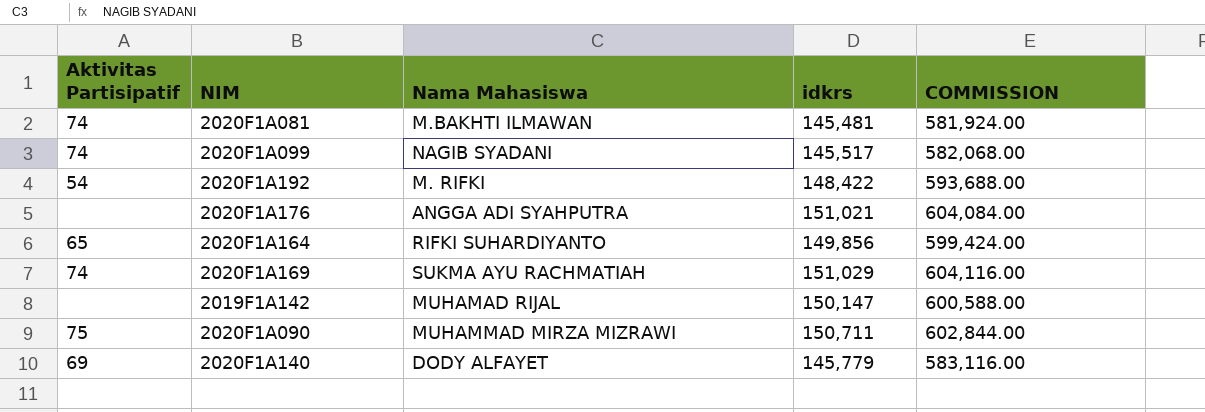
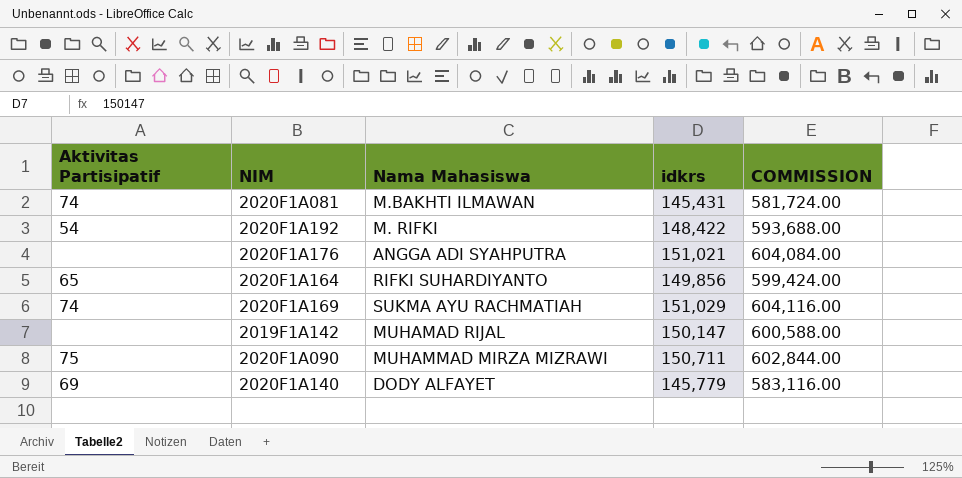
row 2020F1A099: 74 | NAGIB SYADANI | 145,517 | 582,068.00 -> none
2020F1A081 | idkrs: 145,481 -> 145,431
2020F1A081 | COMMISSION: 581,924.00 -> 581,724.00

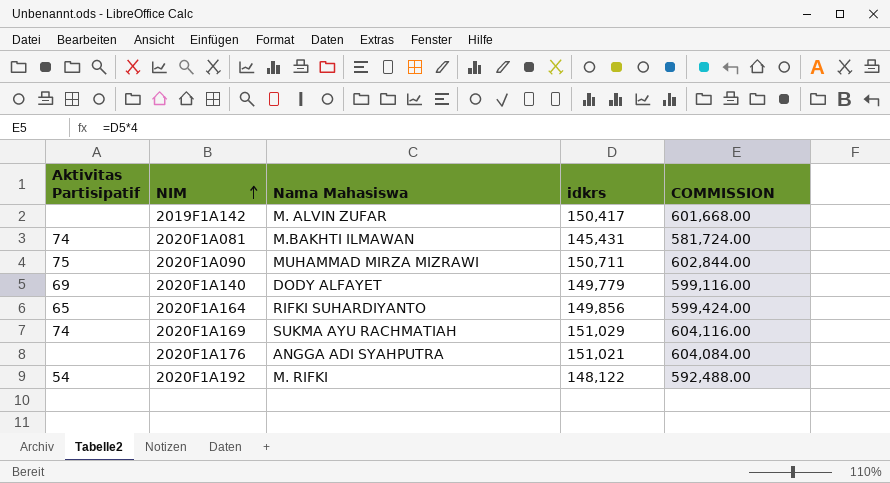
row order: none -> NIM ascending
2019F1A142 | Nama Mahasiswa: MUHAMAD RIJAL -> M. ALVIN ZUFAR
2019F1A142 | idkrs: 150,147 -> 150,417
2019F1A142 | COMMISSION: 600,588.00 -> 601,668.00
2020F1A140 | idkrs: 145,779 -> 149,779
2020F1A140 | COMMISSION: 583,116.00 -> 599,116.00
2020F1A192 | idkrs: 148,422 -> 148,122
2020F1A192 | COMMISSION: 593,688.00 -> 592,488.00

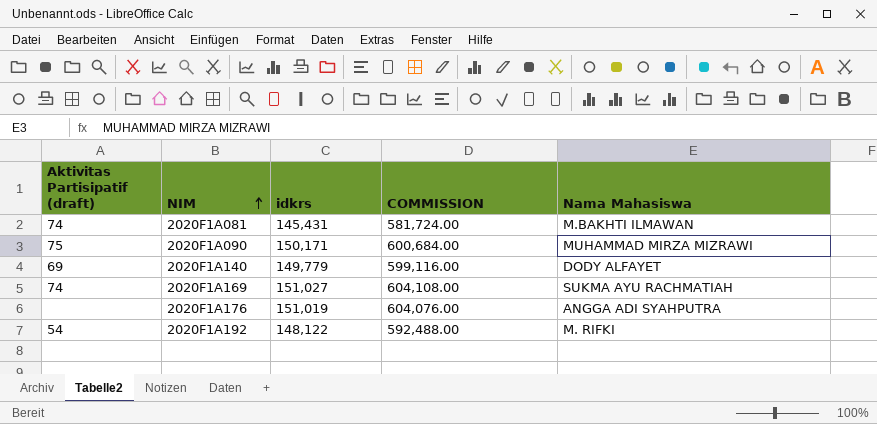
column name: Aktivitas Partisipatif -> Aktivitas Partisipatif (draft)
column Nama Mahasiswa | position: 3 -> 5
row 2019F1A142: none | M. ALVIN ZUFAR | 150,417 | 601,668.00 -> none
row 2020F1A164: 65 | RIFKI SUHARDIYANTO | 149,856 | 599,424.00 -> none
2020F1A090 | idkrs: 150,711 -> 150,171
2020F1A090 | COMMISSION: 602,844.00 -> 600,684.00
2020F1A169 | idkrs: 151,029 -> 151,027
2020F1A169 | COMMISSION: 604,116.00 -> 604,108.00
2020F1A176 | idkrs: 151,021 -> 151,019
2020F1A176 | COMMISSION: 604,084.00 -> 604,076.00

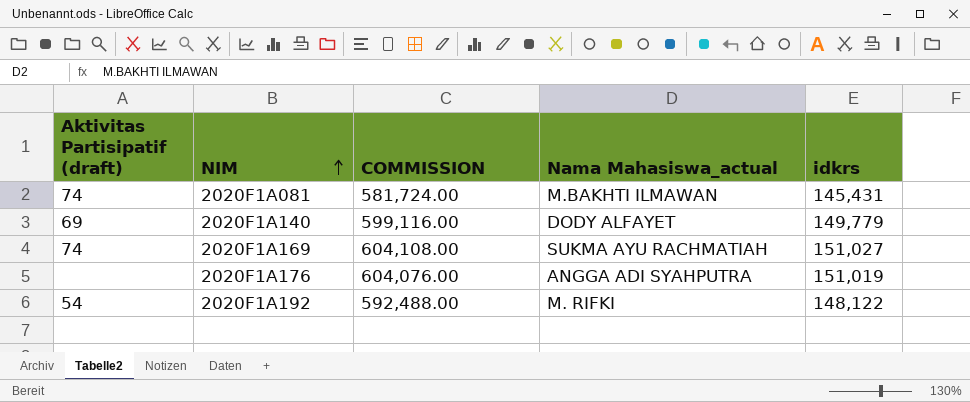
column name: Nama Mahasiswa -> Nama Mahasiswa_actual
column idkrs | position: 3 -> 5
row 2020F1A090: 75 | 150,171 | 600,684.00 | MUHAMMAD MIRZA MIZRAWI -> none

